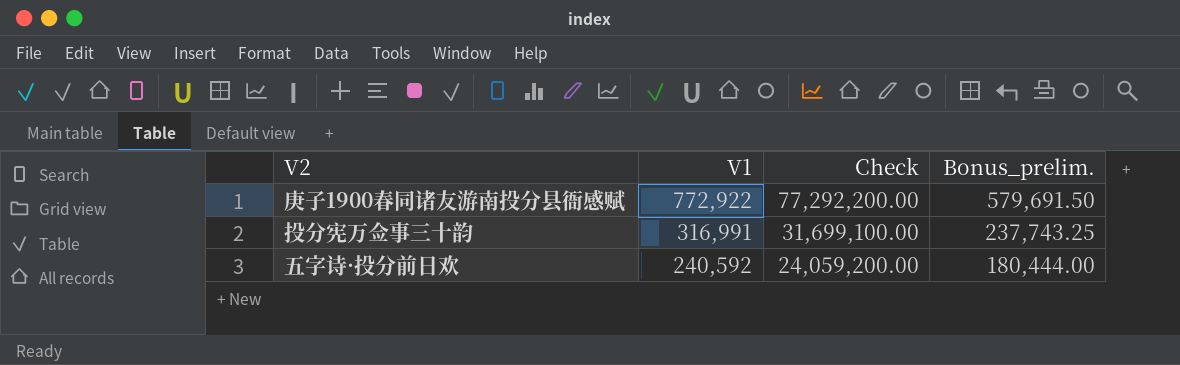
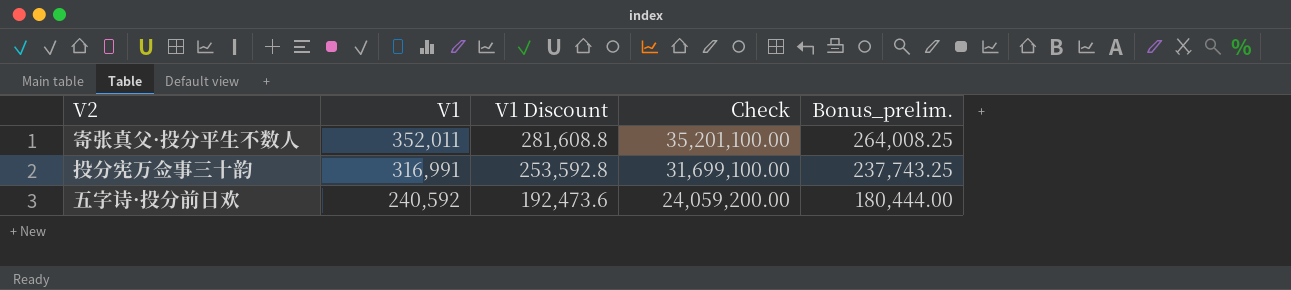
column V1 Discount | formula: none -> [V1] * 0.8
row 庚子1900春同诸友游南投分县衙感赋: 772,922 | 77,292,200.00 | 579,691.50 -> none
row 寄张真父·投分平生不数人: none -> 352,011 | 281,608.8 | 35,201,100.00 | 264,008.25

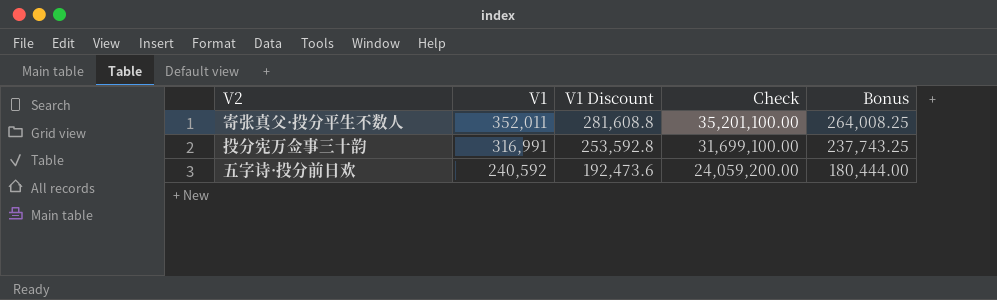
column name: Bonus_prelim. -> Bonus

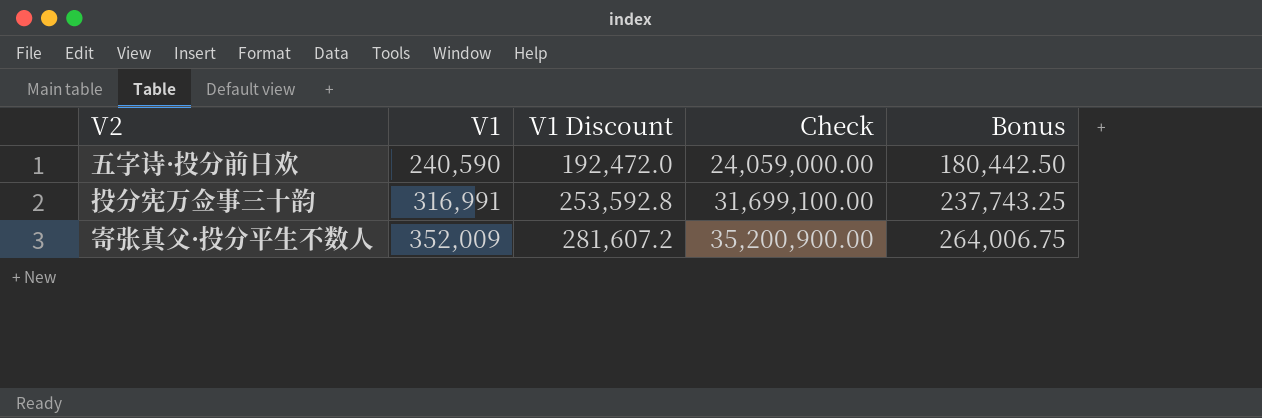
row order: V1 descending -> V1 ascending
五字诗·投分前日欢 | V1: 240,592 -> 240,590
五字诗·投分前日欢 | V1 Discount: 192,473.6 -> 192,472.0
五字诗·投分前日欢 | Check: 24,059,200.00 -> 24,059,000.00
五字诗·投分前日欢 | Bonus: 180,444.00 -> 180,442.50
寄张真父·投分平生不数人 | V1: 352,011 -> 352,009
寄张真父·投分平生不数人 | V1 Discount: 281,608.8 -> 281,607.2
寄张真父·投分平生不数人 | Check: 35,201,100.00 -> 35,200,900.00
寄张真父·投分平生不数人 | Bonus: 264,008.25 -> 264,006.75

